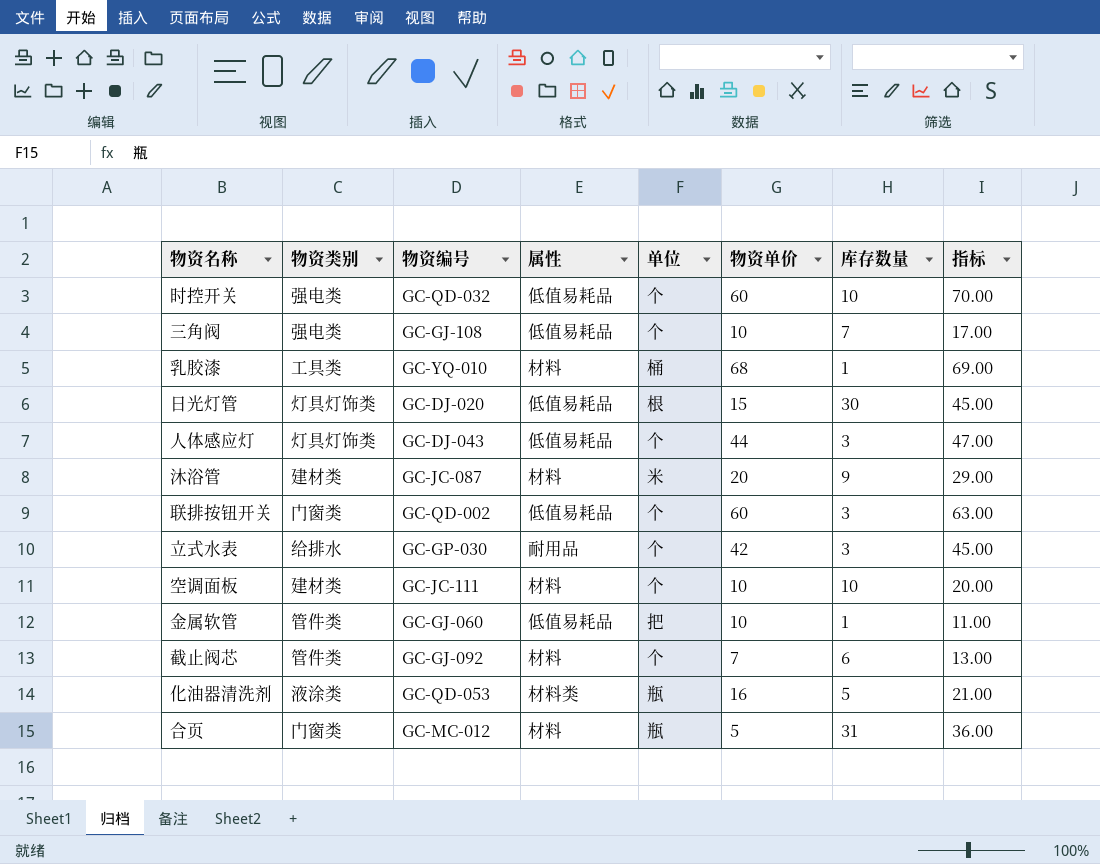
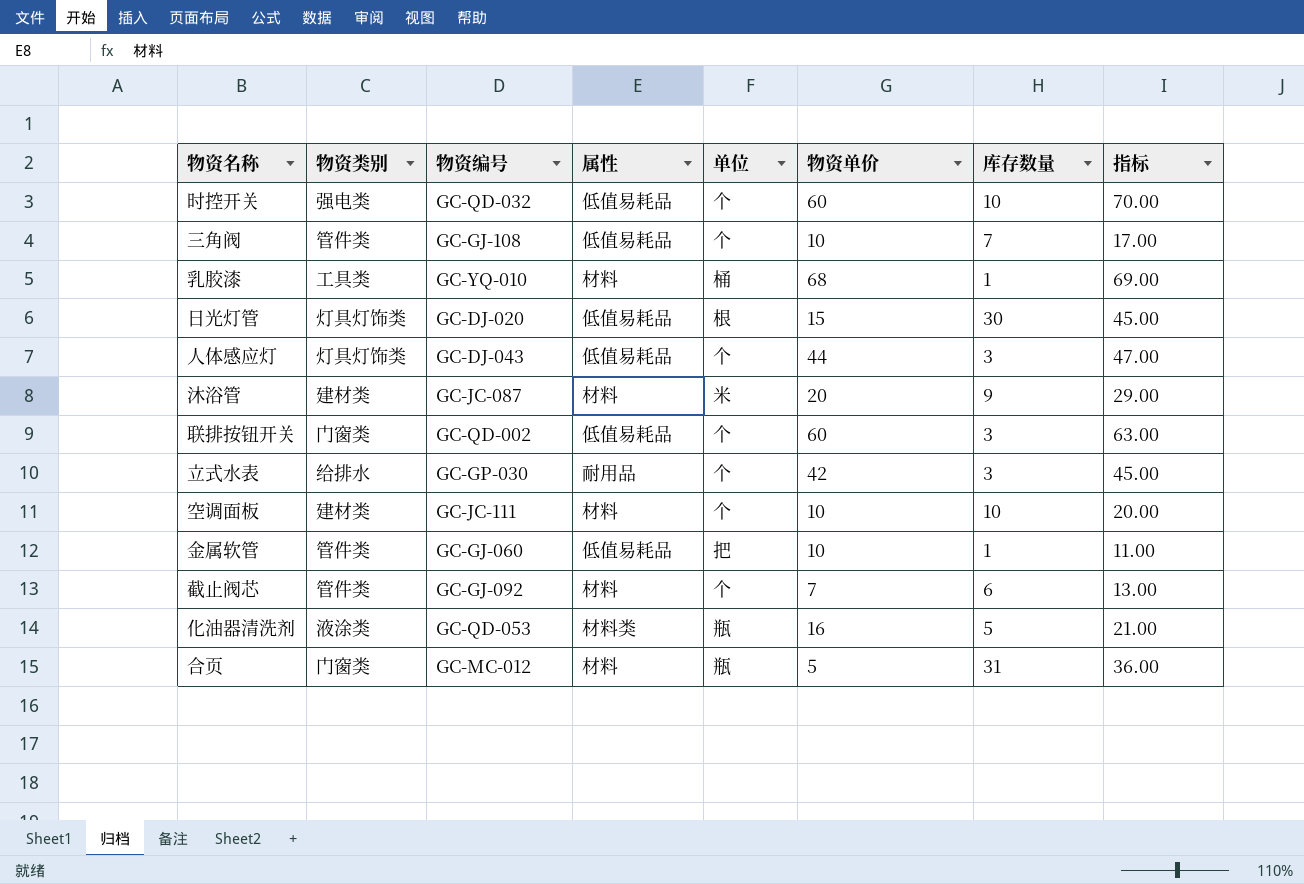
三角阀 | 物资类别: 强电类 -> 管件类

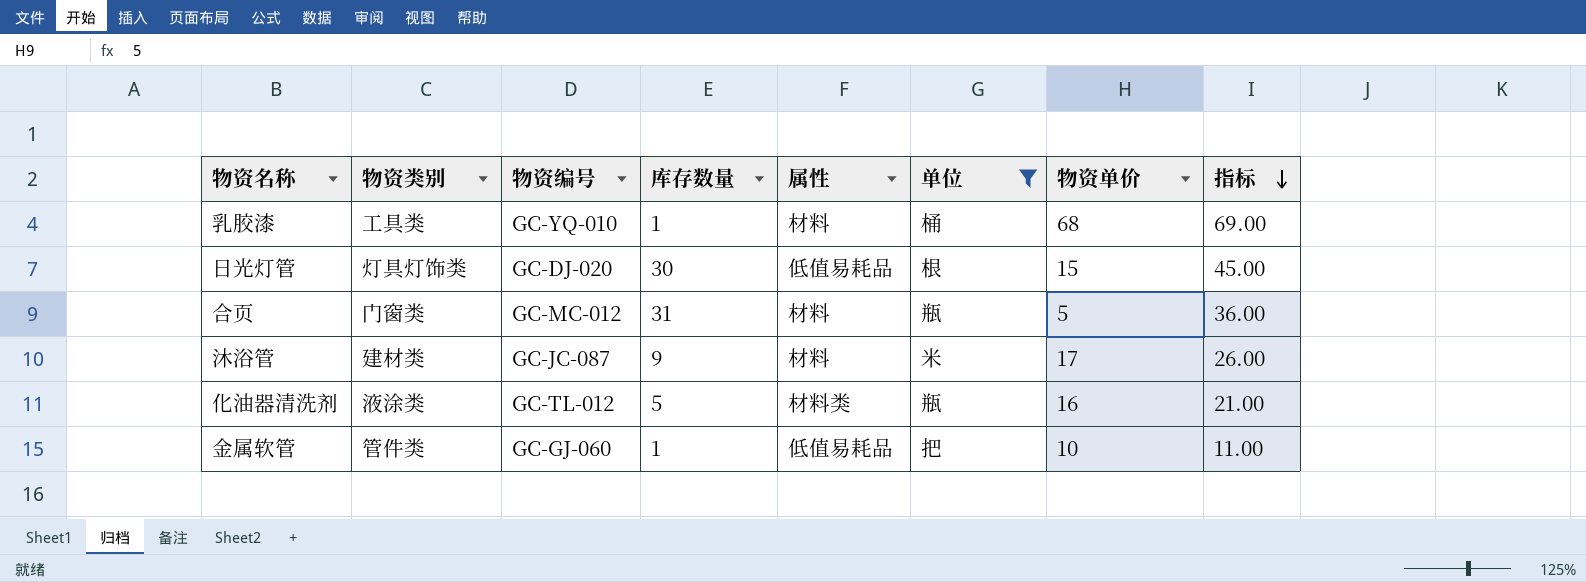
filter: none -> 单位 != 个
row order: none -> 指标 descending
column 库存数量 | position: 7 -> 4
沐浴管 | 物资单价: 20 -> 17
沐浴管 | 指标: 29.00 -> 26.00
化油器清洗剂 | 物资编号: GC-QD-053 -> GC-TL-012

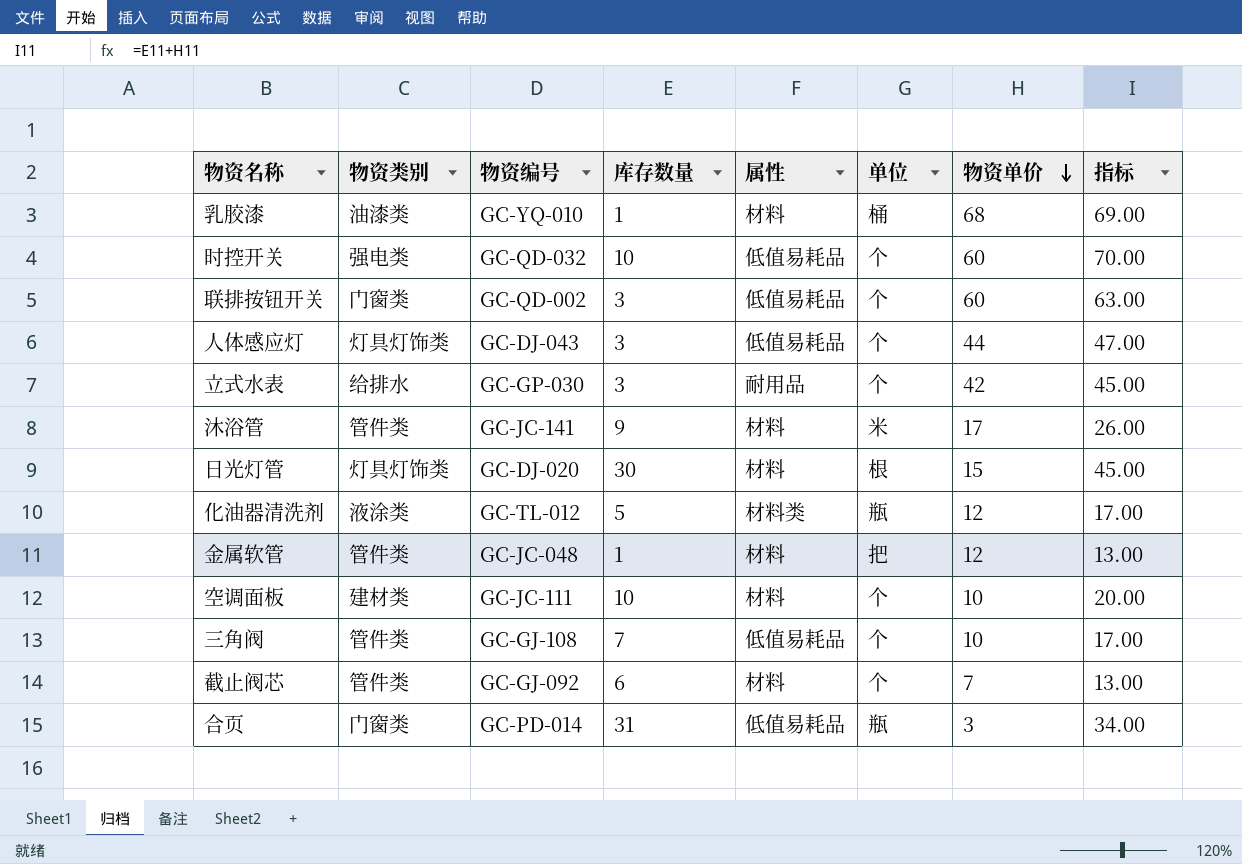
filter: 单位 != 个 -> none
row order: 指标 descending -> 物资单价 descending
乳胶漆 | 物资类别: 工具类 -> 油漆类
沐浴管 | 物资类别: 建材类 -> 管件类
沐浴管 | 物资编号: GC-JC-087 -> GC-JC-141
日光灯管 | 属性: 低值易耗品 -> 材料
化油器清洗剂 | 物资单价: 16 -> 12
化油器清洗剂 | 指标: 21.00 -> 17.00
金属软管 | 物资编号: GC-GJ-060 -> GC-JC-048
金属软管 | 属性: 低值易耗品 -> 材料
金属软管 | 物资单价: 10 -> 12
金属软管 | 指标: 11.00 -> 13.00
合页 | 物资编号: GC-MC-012 -> GC-PD-014
合页 | 属性: 材料 -> 低值易耗品
合页 | 物资单价: 5 -> 3
合页 | 指标: 36.00 -> 34.00

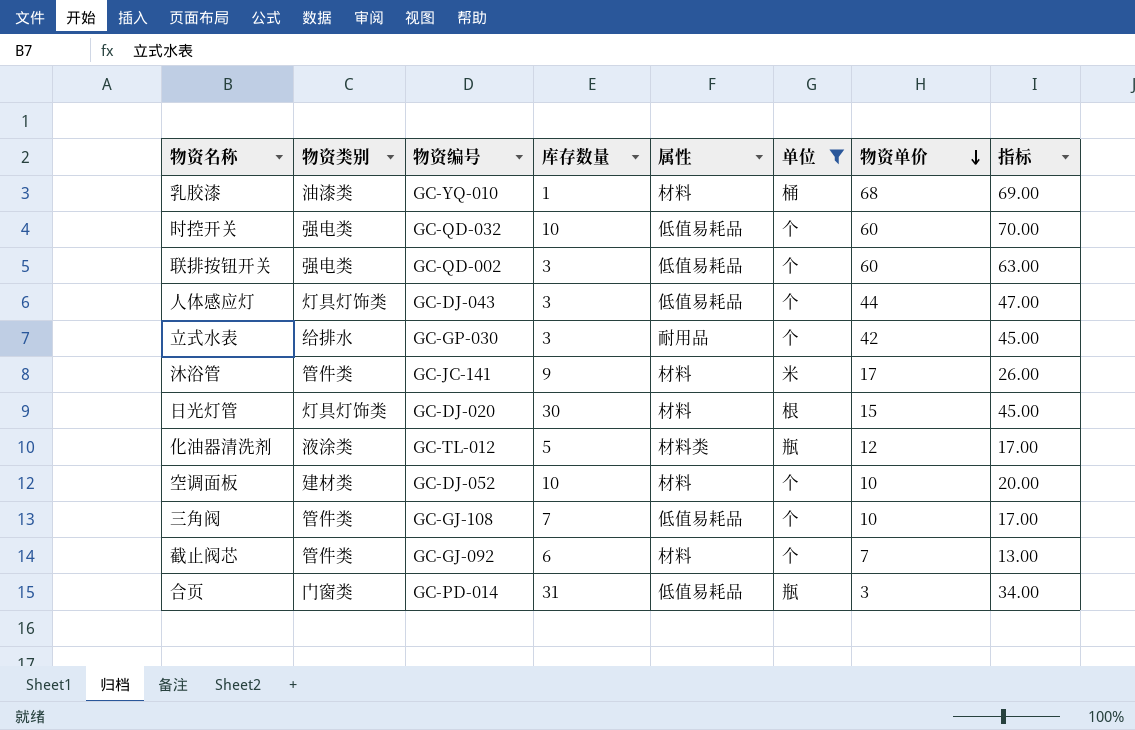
filter: none -> 单位 != 把
联排按钮开关 | 物资类别: 门窗类 -> 强电类
空调面板 | 物资编号: GC-JC-111 -> GC-DJ-052

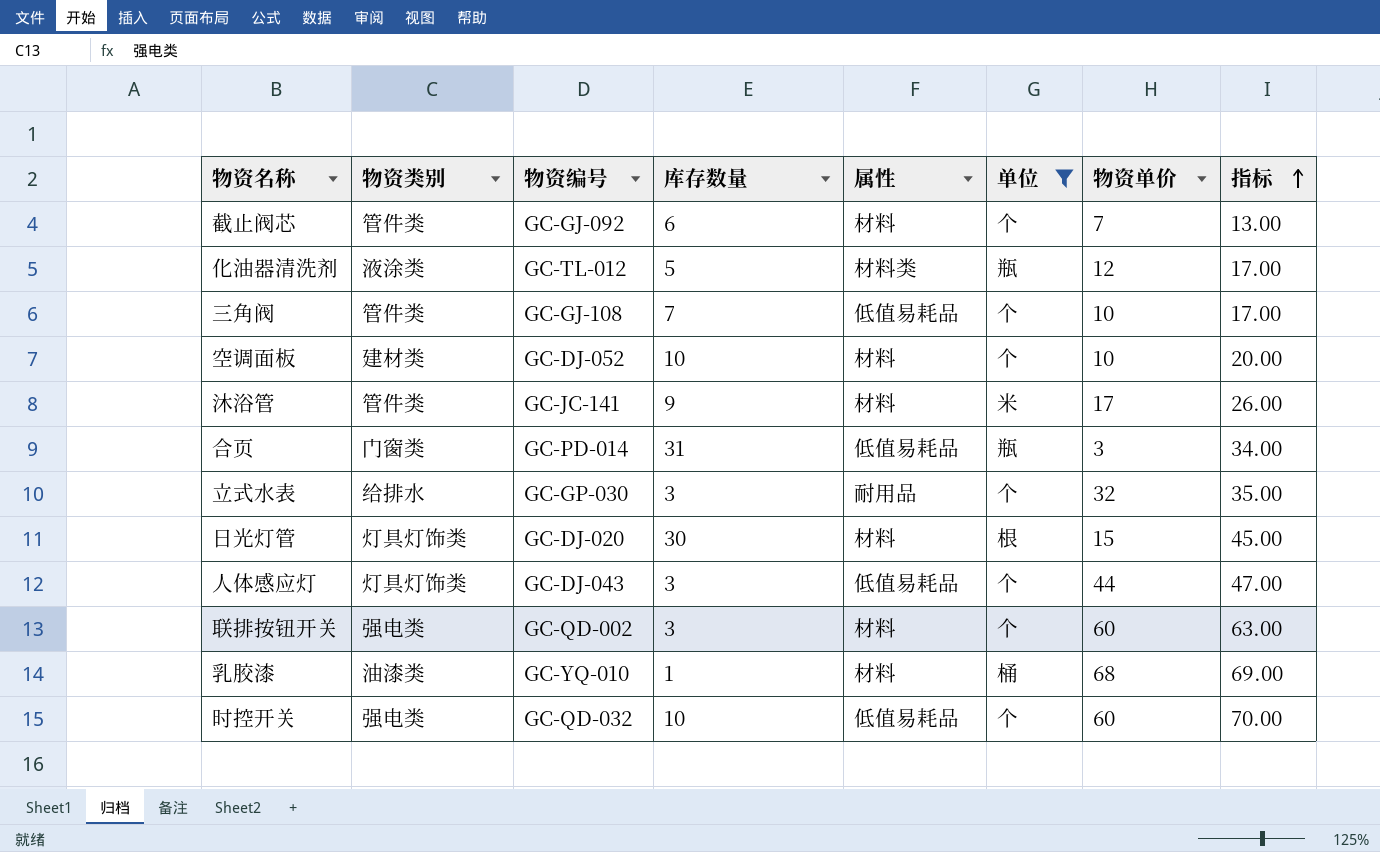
row order: 物资单价 descending -> 指标 ascending
立式水表 | 物资单价: 42 -> 32
立式水表 | 指标: 45.00 -> 35.00
联排按钮开关 | 属性: 低值易耗品 -> 材料

